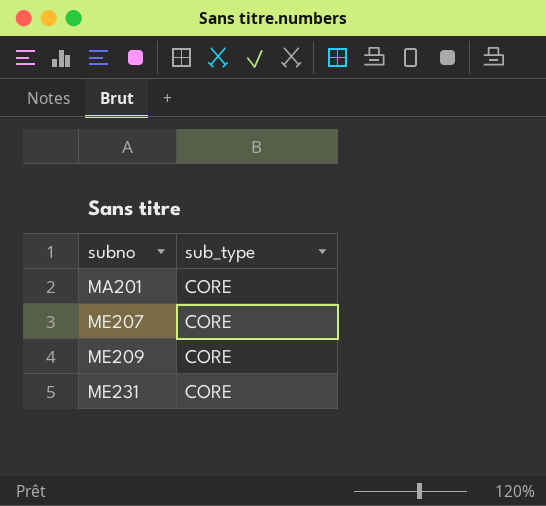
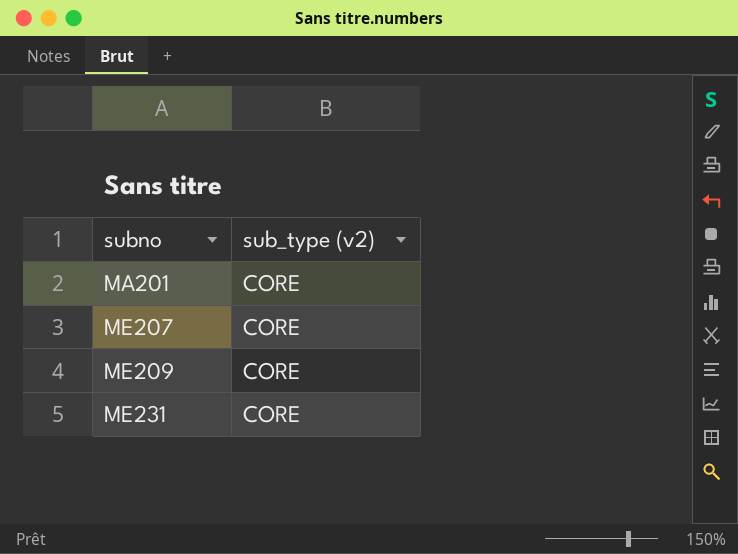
column name: sub_type -> sub_type (v2)

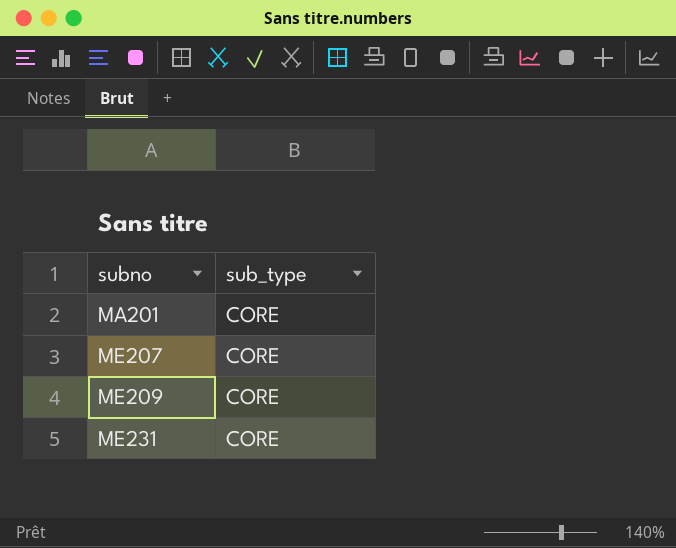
column name: sub_type (v2) -> sub_type

